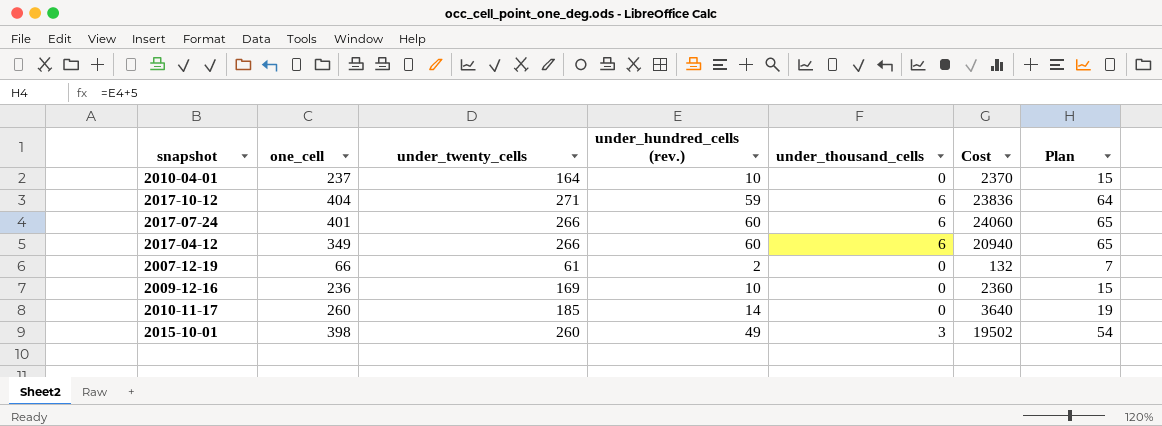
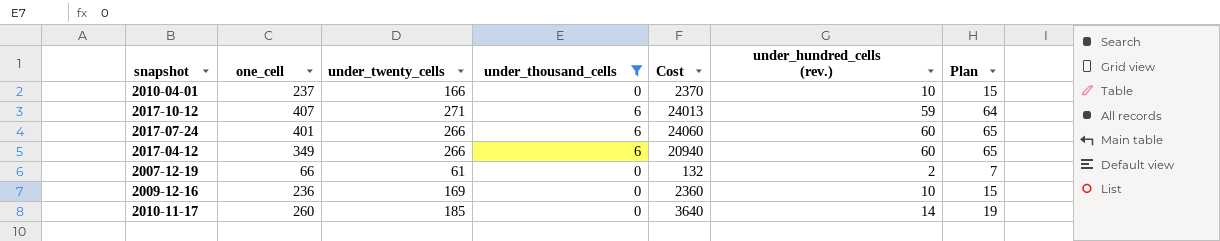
filter: none -> under_thousand_cells != 3
column under_hundred_cells (rev.) | position: 4 -> 6
2010-04-01 | under_twenty_cells: 164 -> 166
2017-10-12 | one_cell: 404 -> 407
2017-10-12 | Cost: 23836 -> 24013

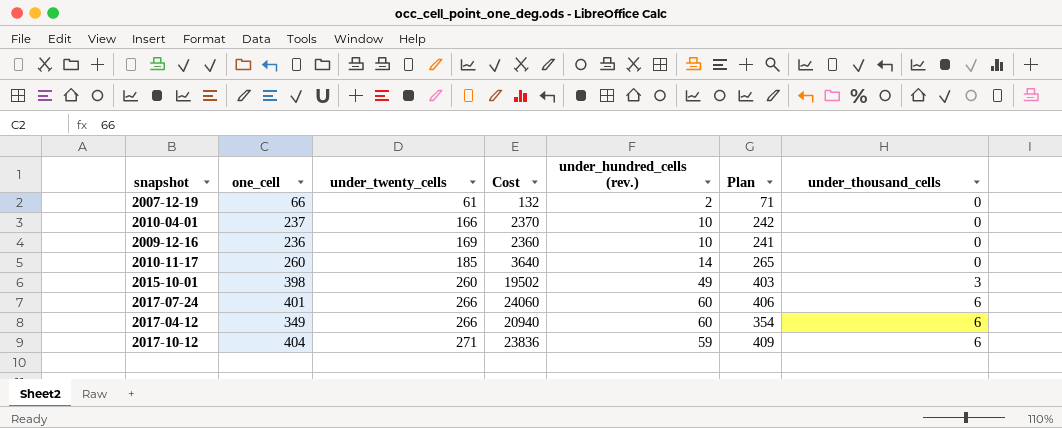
filter: under_thousand_cells != 3 -> none
row order: none -> under_twenty_cells ascending
column Plan | formula: [under_hundred_cells (rev.)] + 5 -> [one_cell] + 5
column under_thousand_cells | position: 4 -> 7
2017-10-12 | one_cell: 407 -> 404
2017-10-12 | Cost: 24013 -> 23836

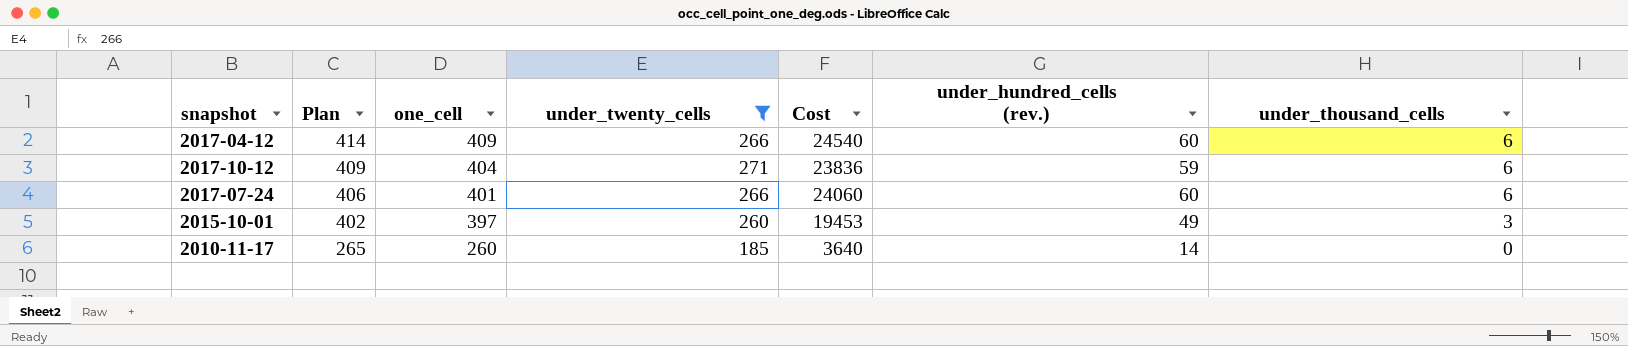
filter: none -> under_twenty_cells >= 185
row order: under_twenty_cells ascending -> Plan descending
column Plan | position: 6 -> 2
2017-04-12 | Plan: 354 -> 414
2017-04-12 | one_cell: 349 -> 409
2017-04-12 | Cost: 20940 -> 24540
2015-10-01 | Plan: 403 -> 402
2015-10-01 | one_cell: 398 -> 397
2015-10-01 | Cost: 19502 -> 19453

